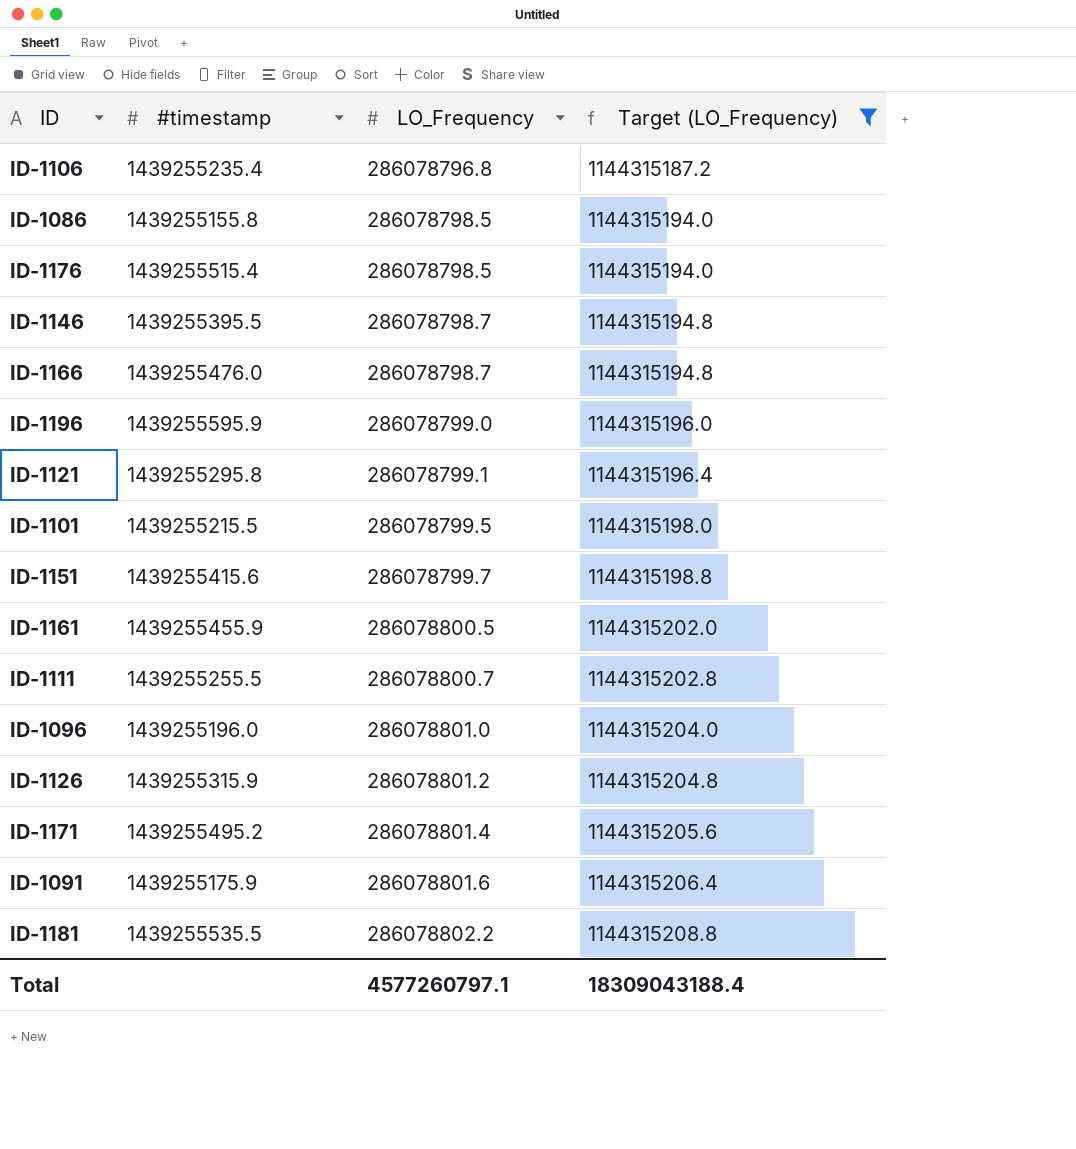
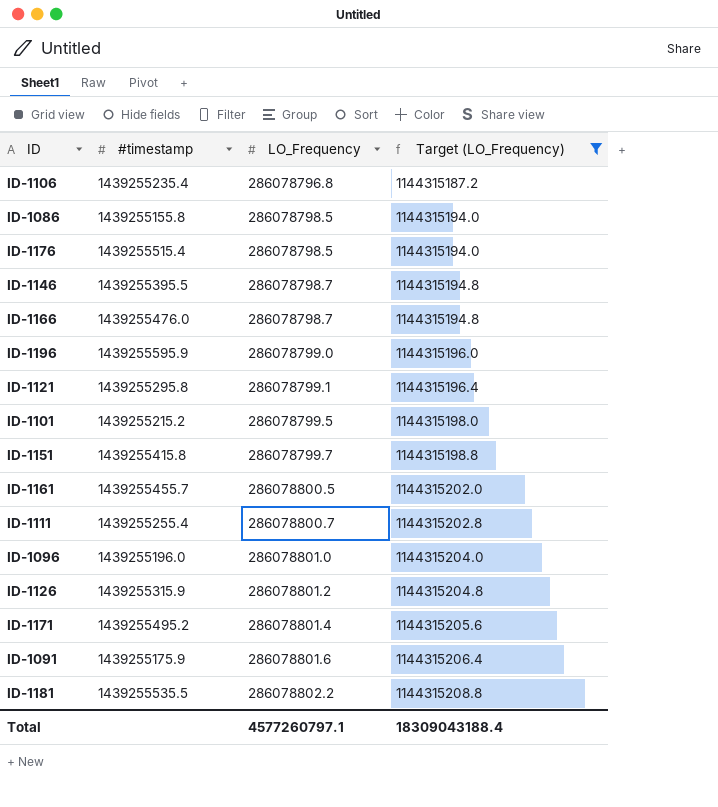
ID-1101 | #timestamp: 1439255215.5 -> 1439255215.2
ID-1151 | #timestamp: 1439255415.6 -> 1439255415.8
ID-1161 | #timestamp: 1439255455.9 -> 1439255455.7
ID-1111 | #timestamp: 1439255255.5 -> 1439255255.4

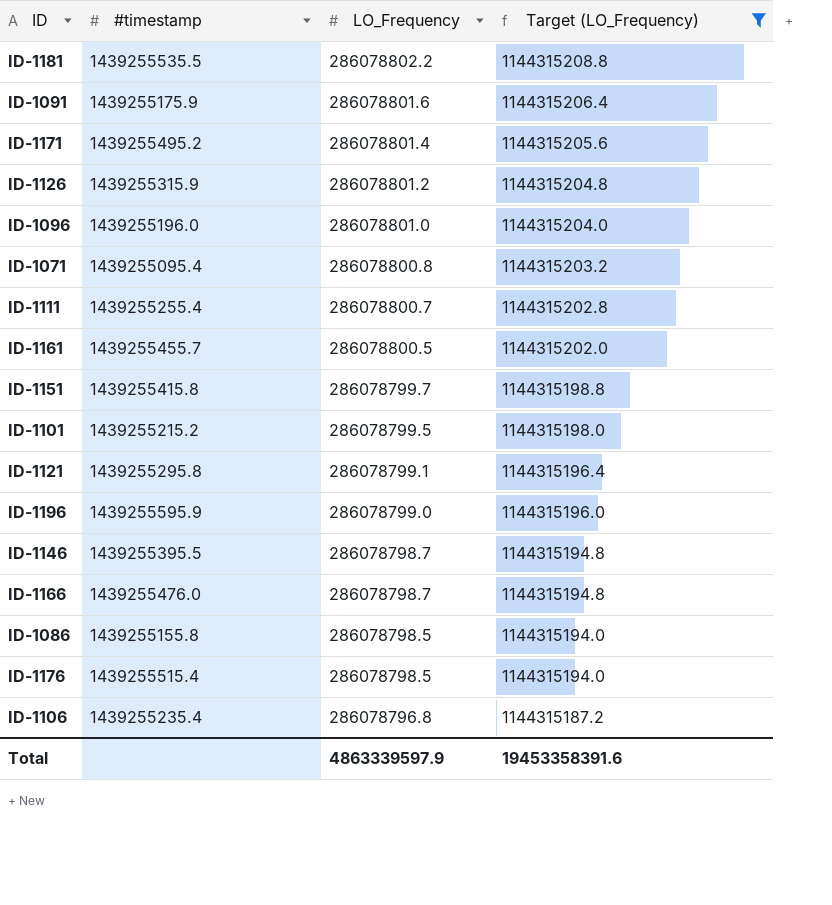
row order: LO_Frequency ascending -> LO_Frequency descending
row ID-1071: none -> 1439255095.4 | 286078800.8 | 1144315203.2
Total | LO_Frequency: 4577260797.1 -> 4863339597.9
Total | Target (LO_Frequency): 18309043188.4 -> 19453358391.6

